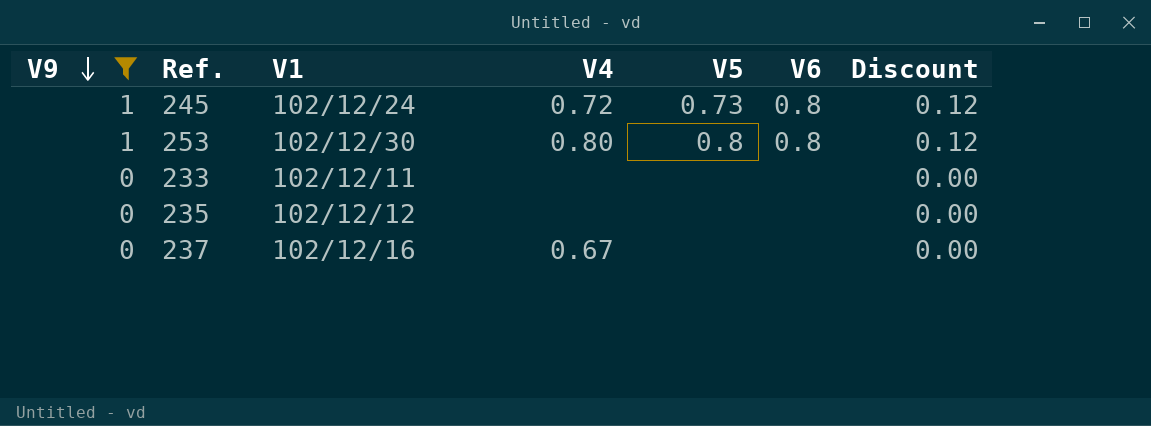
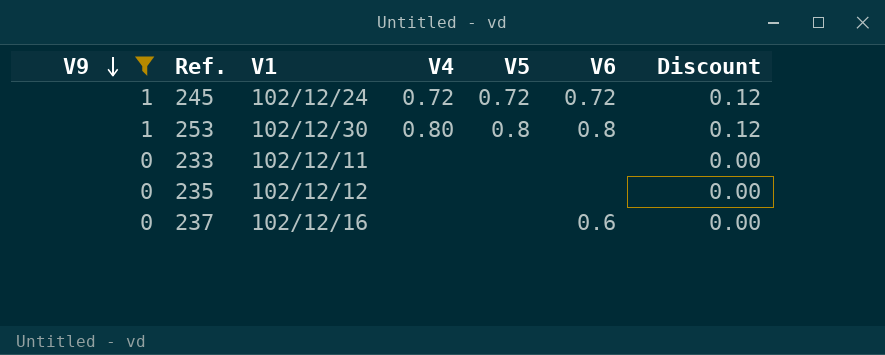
245 | V5: 0.73 -> 0.72
245 | V6: 0.8 -> 0.72
237 | V4: 0.67 -> none
237 | V6: none -> 0.6

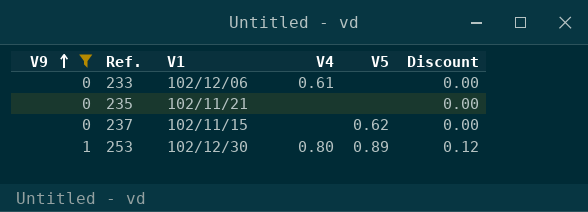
row order: V9 descending -> V9 ascending
column V6 | position: 6 -> none
row 245: 1 | 102/12/24 | 0.72 | 0.72 | 0.72 | 0.12 -> none
233 | V1: 102/12/11 -> 102/12/06
233 | V4: none -> 0.61
235 | V1: 102/12/12 -> 102/11/21
237 | V1: 102/12/16 -> 102/11/15
237 | V5: none -> 0.62
253 | V5: 0.8 -> 0.89

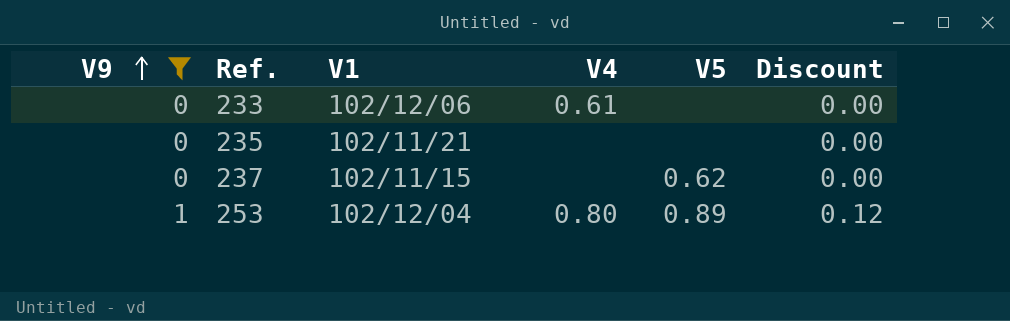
253 | V1: 102/12/30 -> 102/12/04

